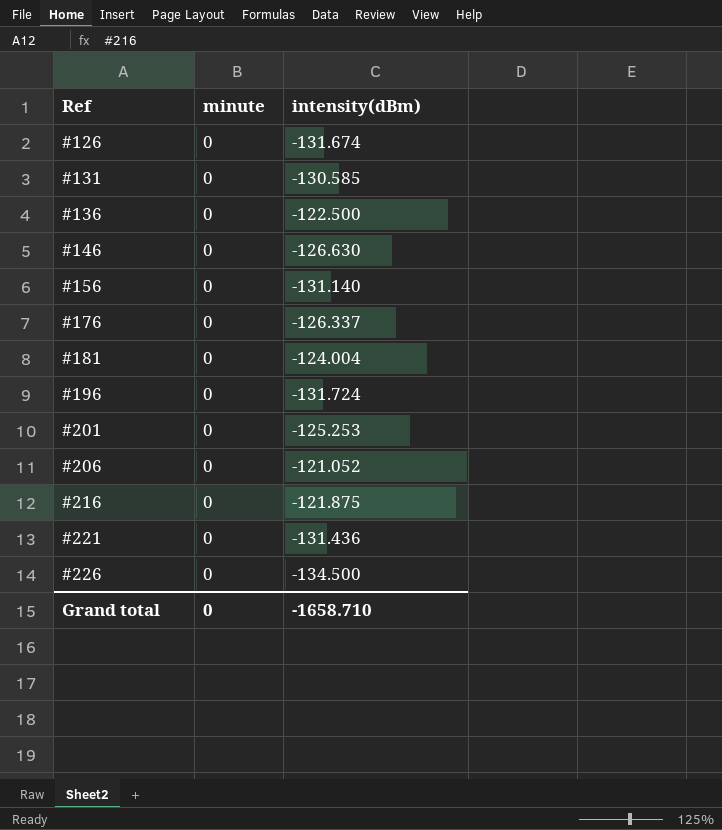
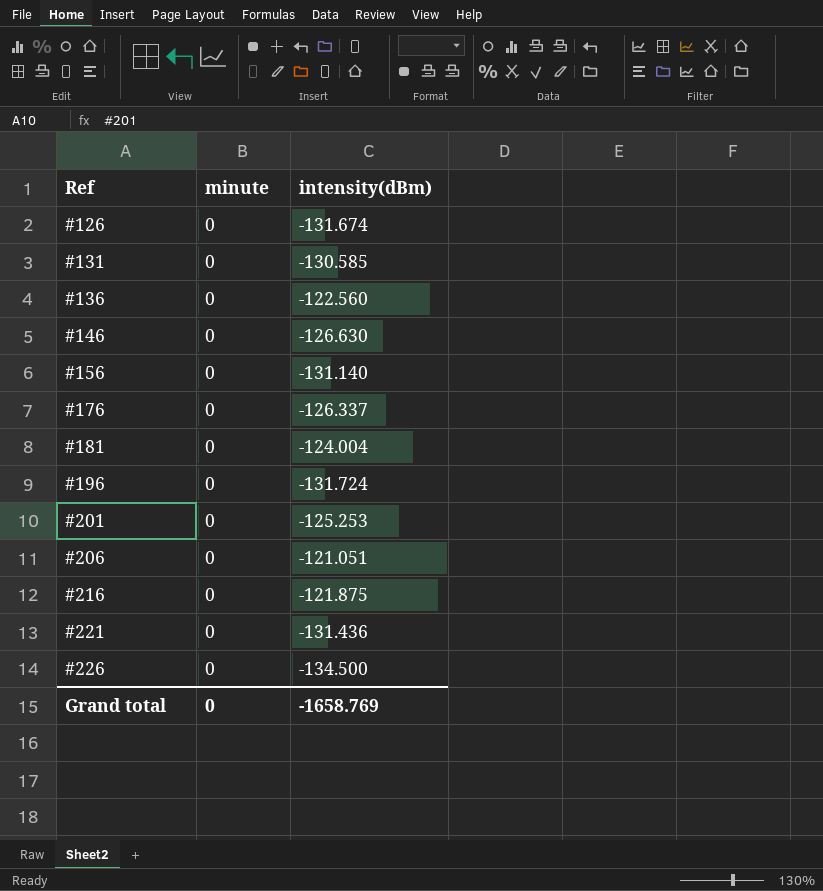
#136 | intensity(dBm): -122.500 -> -122.560
#206 | intensity(dBm): -121.052 -> -121.051
Grand total | intensity(dBm): -1658.710 -> -1658.769

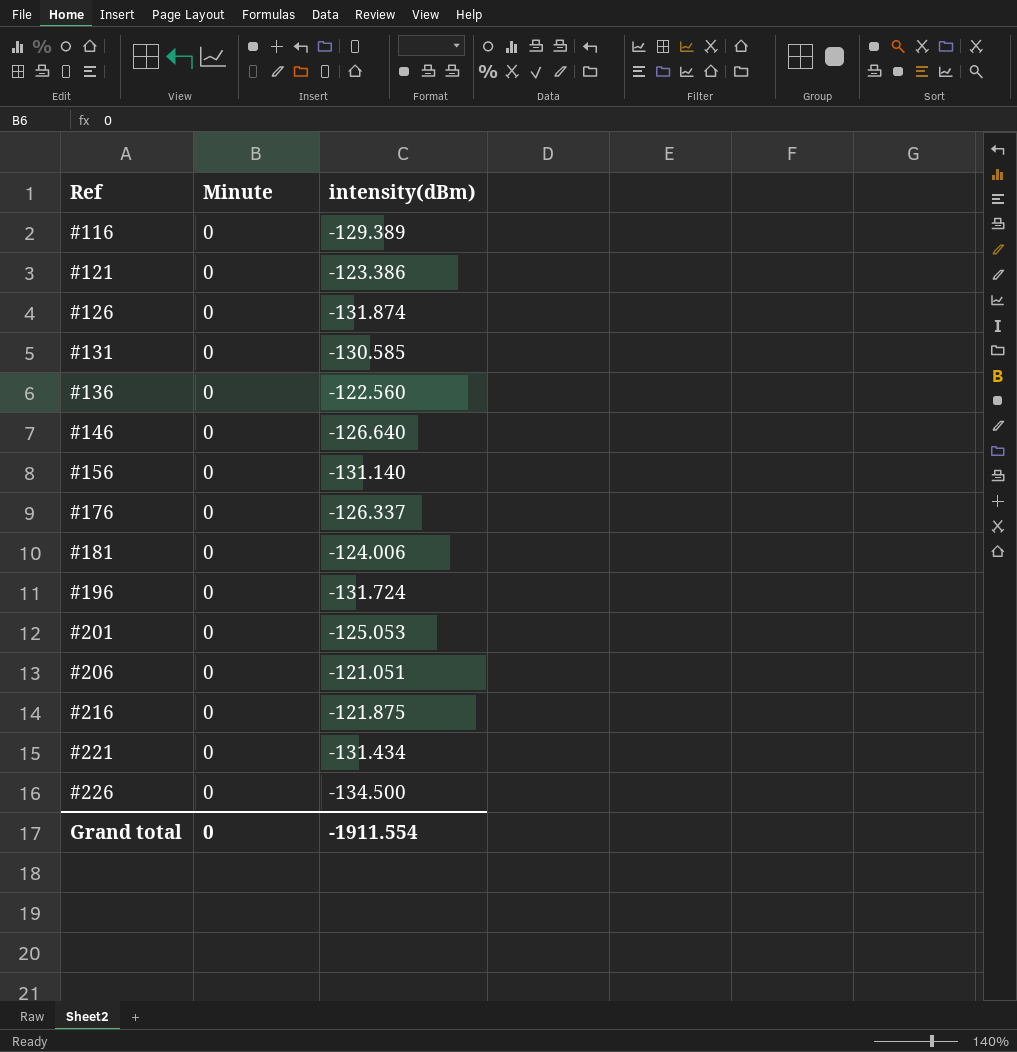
column name: minute -> Minute
row #116: none -> 0 | -129.389
row #121: none -> 0 | -123.386
#126 | intensity(dBm): -131.674 -> -131.874
#146 | intensity(dBm): -126.630 -> -126.640
#181 | intensity(dBm): -124.004 -> -124.006
#201 | intensity(dBm): -125.253 -> -125.053
#221 | intensity(dBm): -131.436 -> -131.434
Grand total | intensity(dBm): -1658.769 -> -1911.554

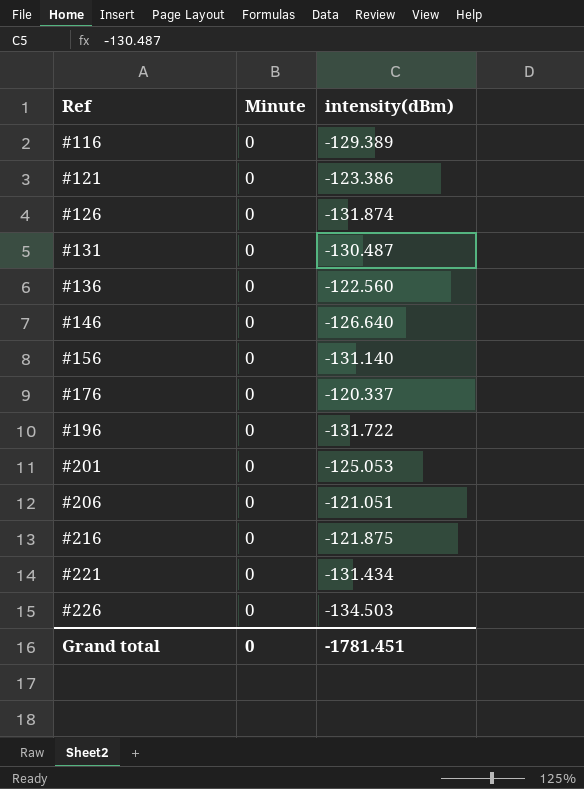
row #181: 0 | -124.006 -> none
#131 | intensity(dBm): -130.585 -> -130.487
#176 | intensity(dBm): -126.337 -> -120.337
#196 | intensity(dBm): -131.724 -> -131.722
#226 | intensity(dBm): -134.500 -> -134.503
Grand total | intensity(dBm): -1911.554 -> -1781.451

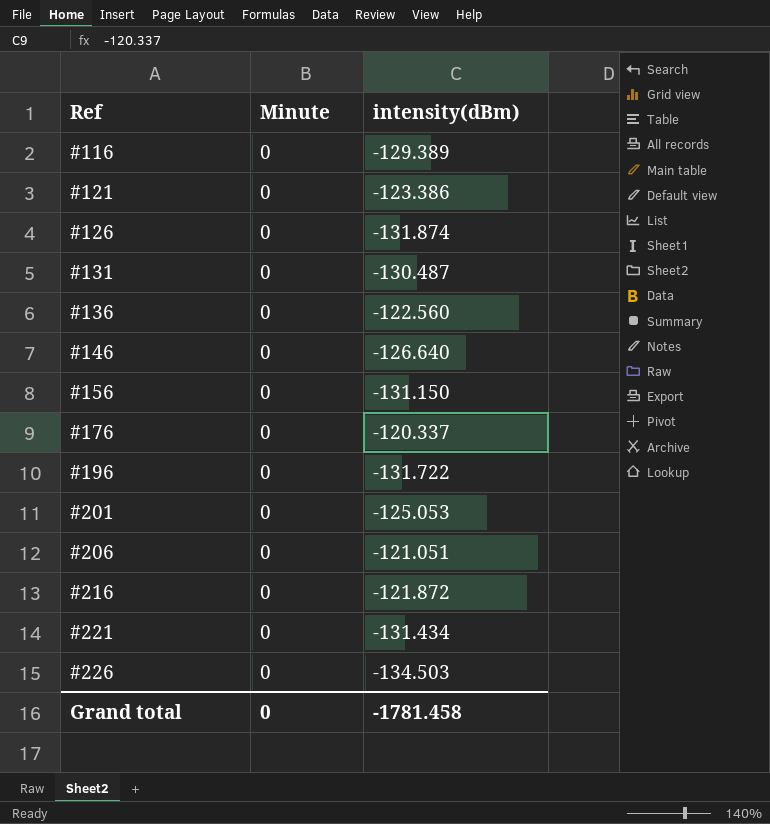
#156 | intensity(dBm): -131.140 -> -131.150
#216 | intensity(dBm): -121.875 -> -121.872
Grand total | intensity(dBm): -1781.451 -> -1781.458

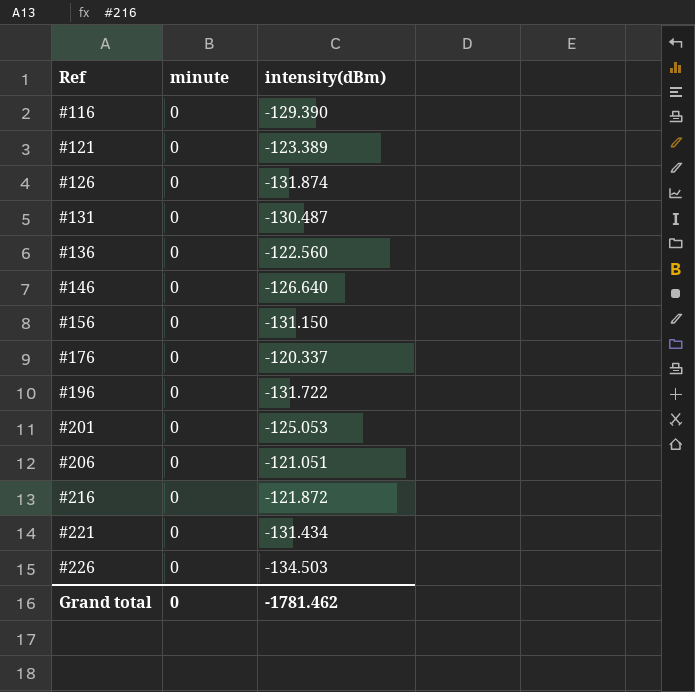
column name: Minute -> minute
#116 | intensity(dBm): -129.389 -> -129.390
#121 | intensity(dBm): -123.386 -> -123.389
Grand total | intensity(dBm): -1781.458 -> -1781.462

